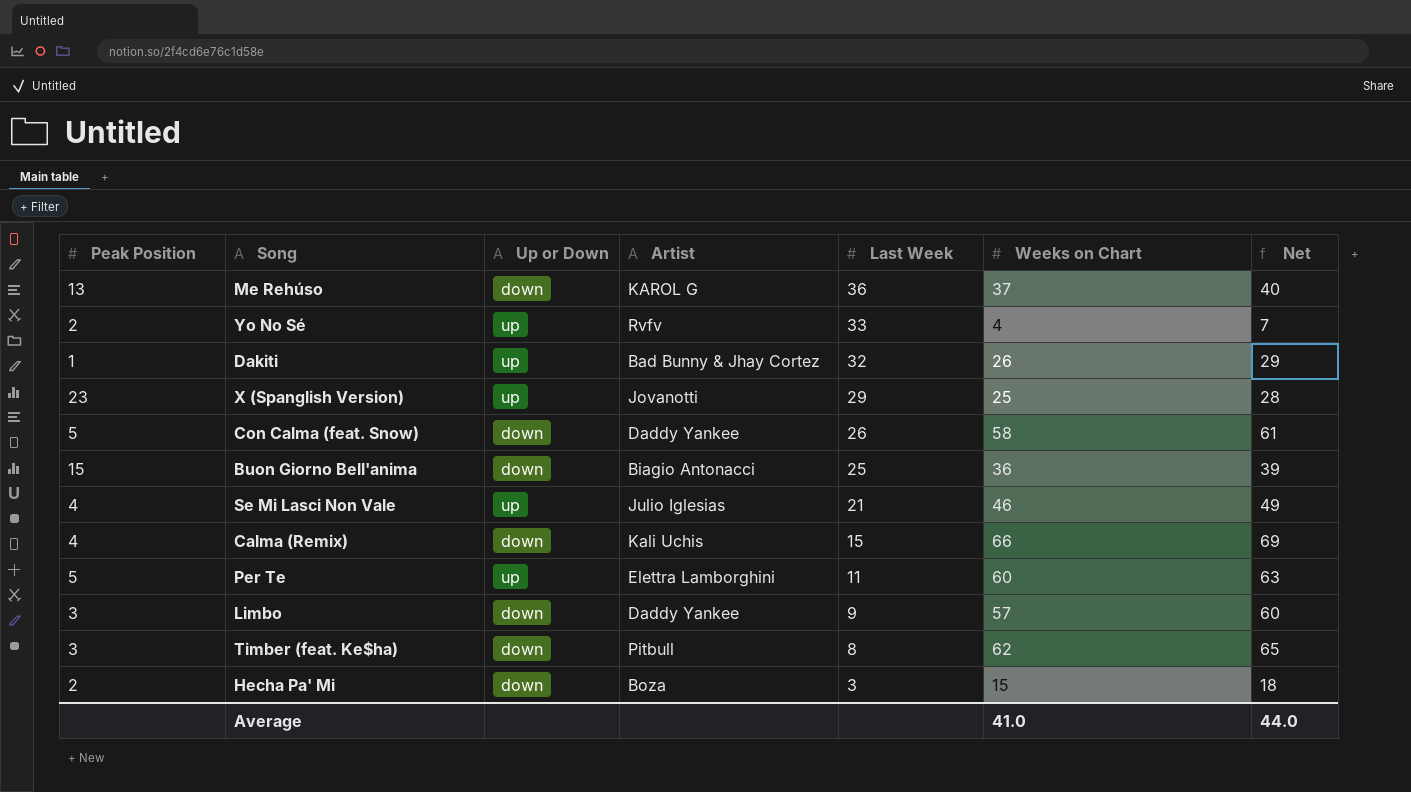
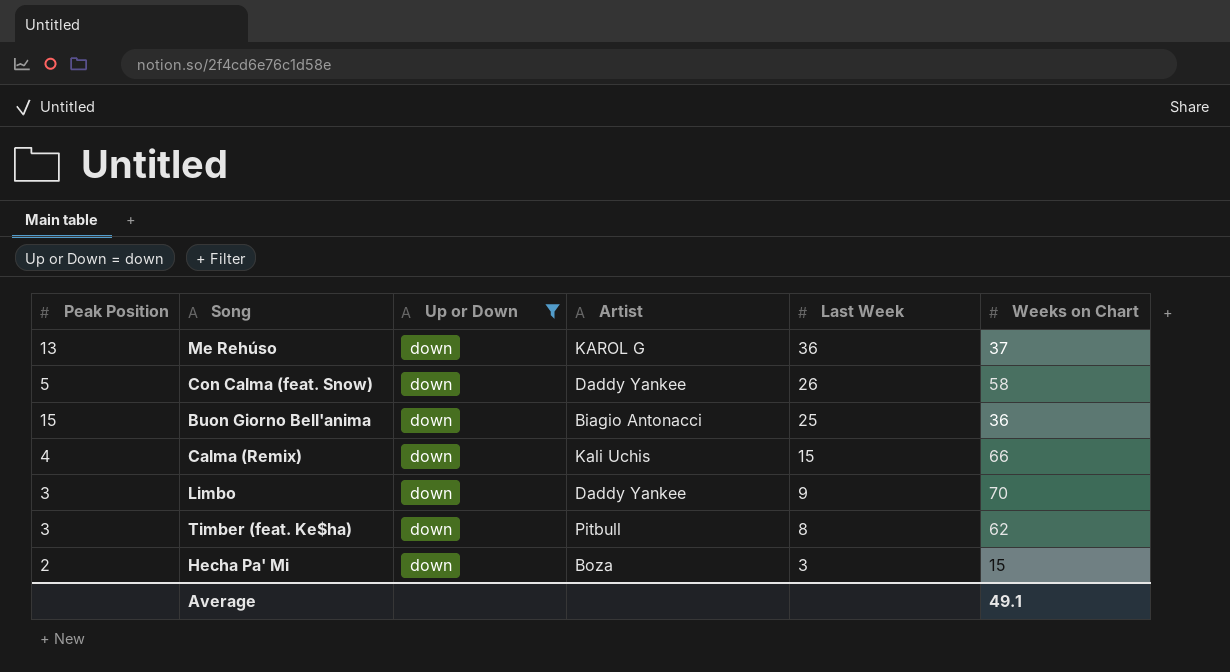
filter: none -> Up or Down = down
column Net | formula: [Weeks on Chart] + 3 -> none
Limbo | Weeks on Chart: 57 -> 70
Average | Weeks on Chart: 41.0 -> 49.1

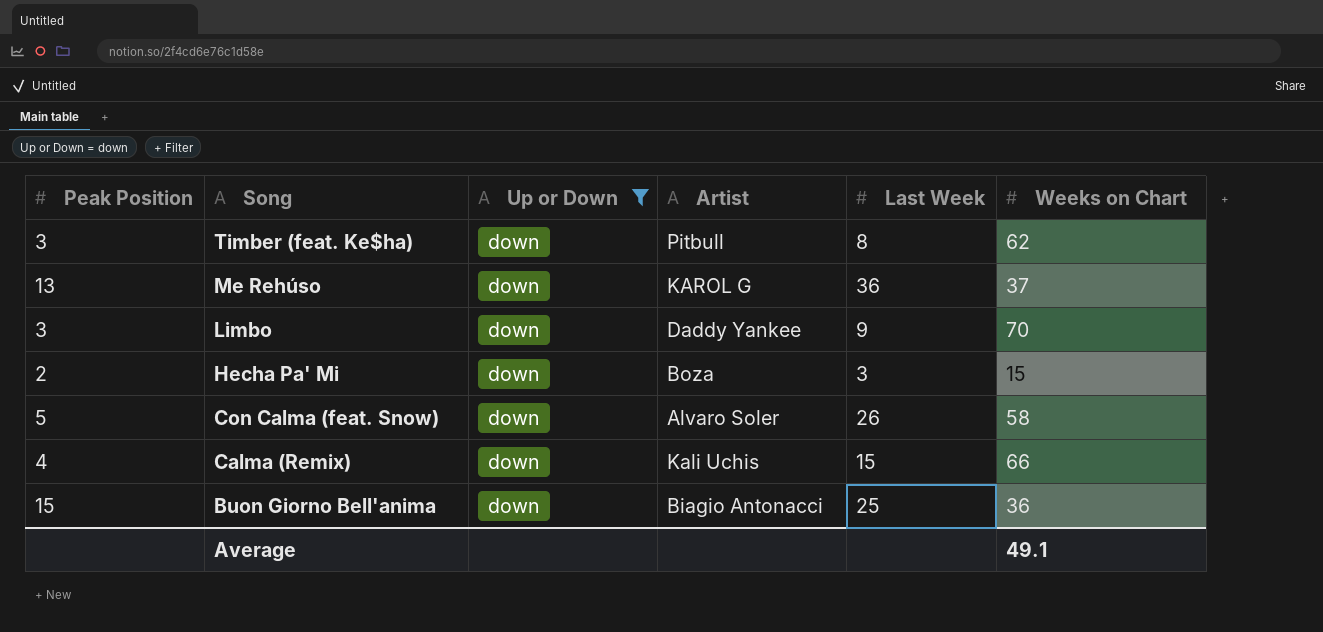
row order: Last Week descending -> Song descending
Con Calma (feat. Snow) | Artist: Daddy Yankee -> Alvaro Soler

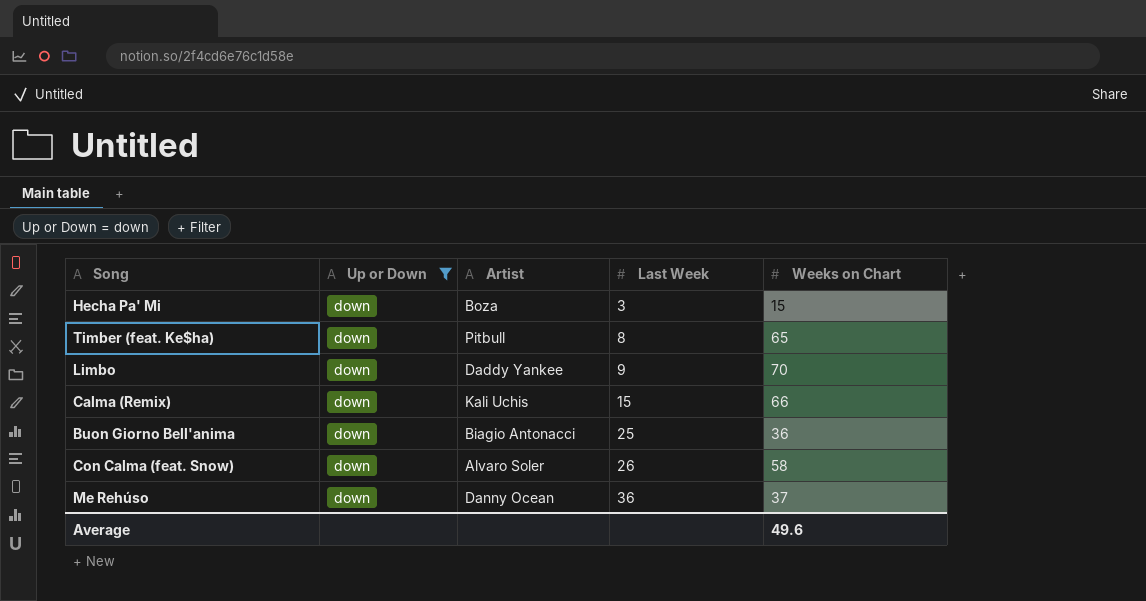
row order: Song descending -> Last Week ascending
column Peak Position | position: 1 -> none
Timber (feat. Ke$ha) | Weeks on Chart: 62 -> 65
Me Rehúso | Artist: KAROL G -> Danny Ocean
Average | Weeks on Chart: 49.1 -> 49.6

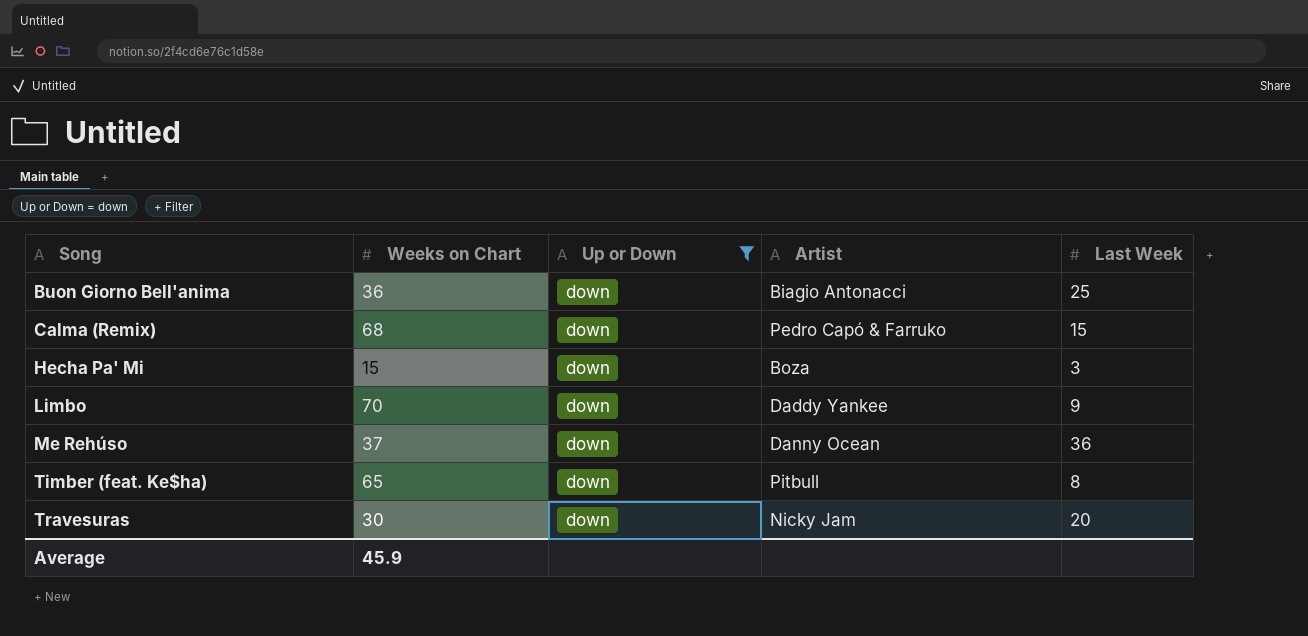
row order: Last Week ascending -> Song ascending
column Weeks on Chart | position: 5 -> 2
row Con Calma (feat. Snow): down | Alvaro Soler | 26 | 58 -> none
Calma (Remix) | Weeks on Chart: 66 -> 68
Calma (Remix) | Artist: Kali Uchis -> Pedro Capó & Farruko
row Travesuras: none -> 30 | down | Nicky Jam | 20
Average | Weeks on Chart: 49.6 -> 45.9

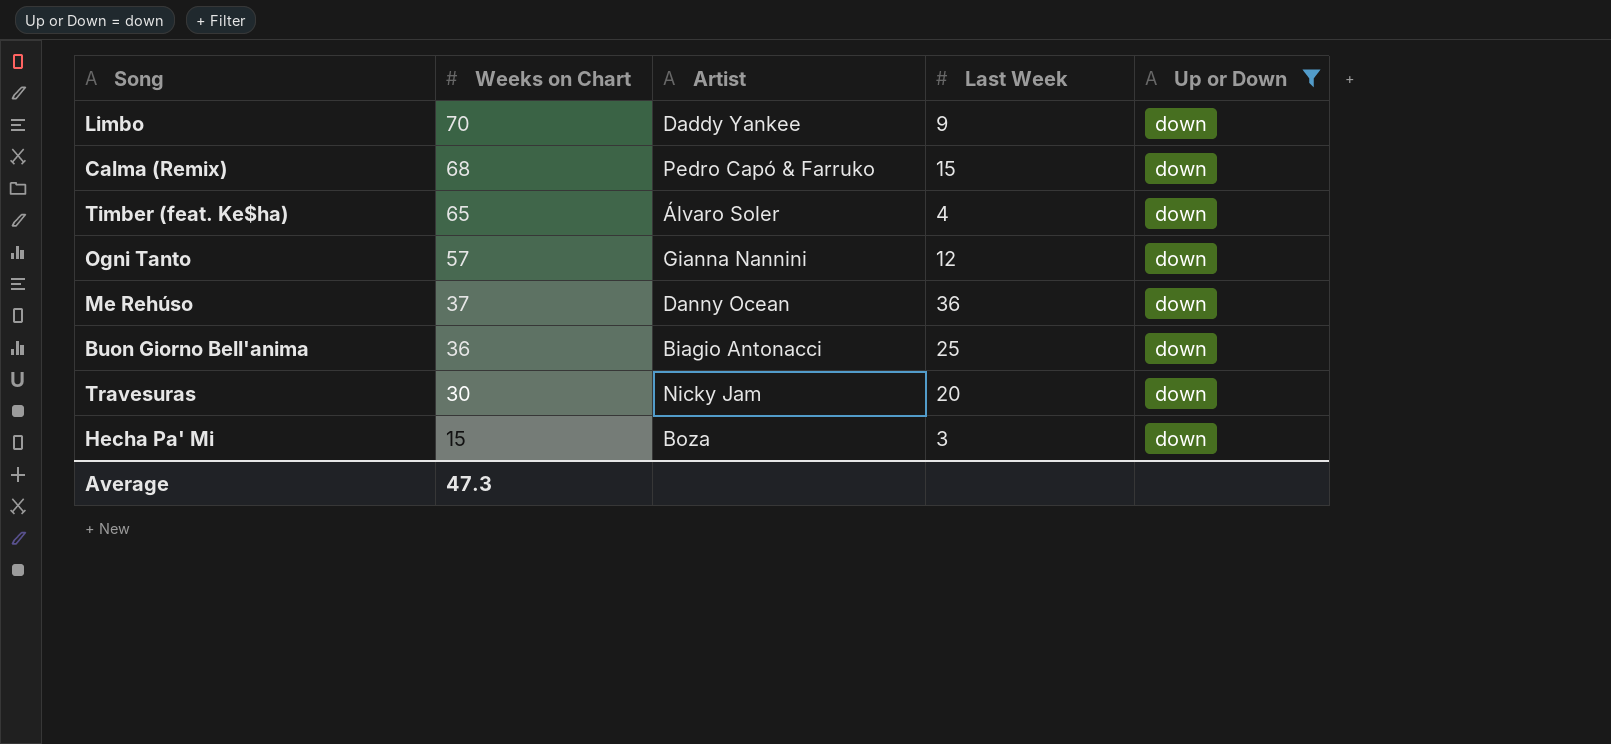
row order: Song ascending -> Weeks on Chart descending
column Up or Down | position: 3 -> 5
Timber (feat. Ke$ha) | Artist: Pitbull -> Álvaro Soler
Timber (feat. Ke$ha) | Last Week: 8 -> 4
row Ogni Tanto: none -> 57 | Gianna Nannini | 12 | down
Average | Weeks on Chart: 45.9 -> 47.3

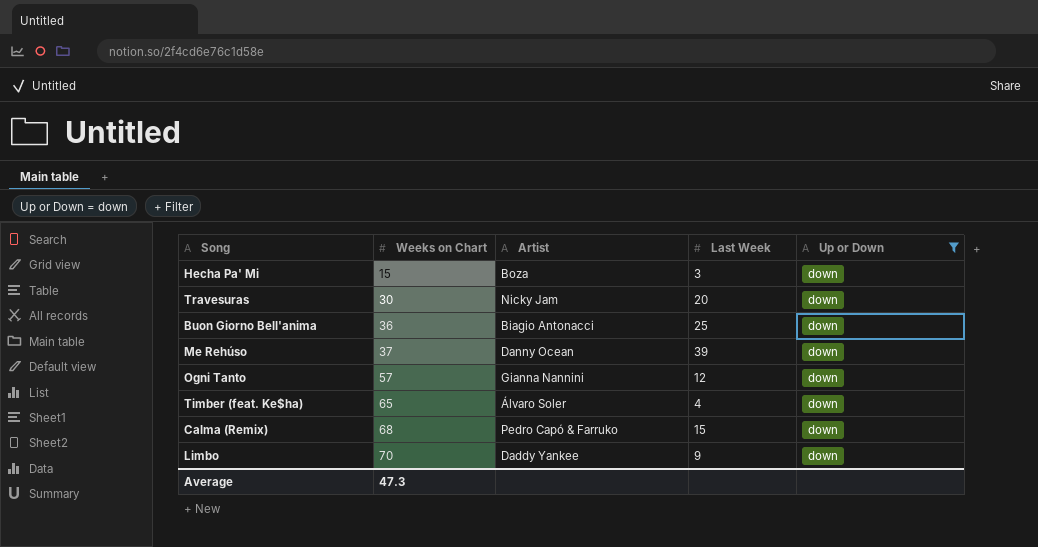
row order: Weeks on Chart descending -> Weeks on Chart ascending
Me Rehúso | Last Week: 36 -> 39

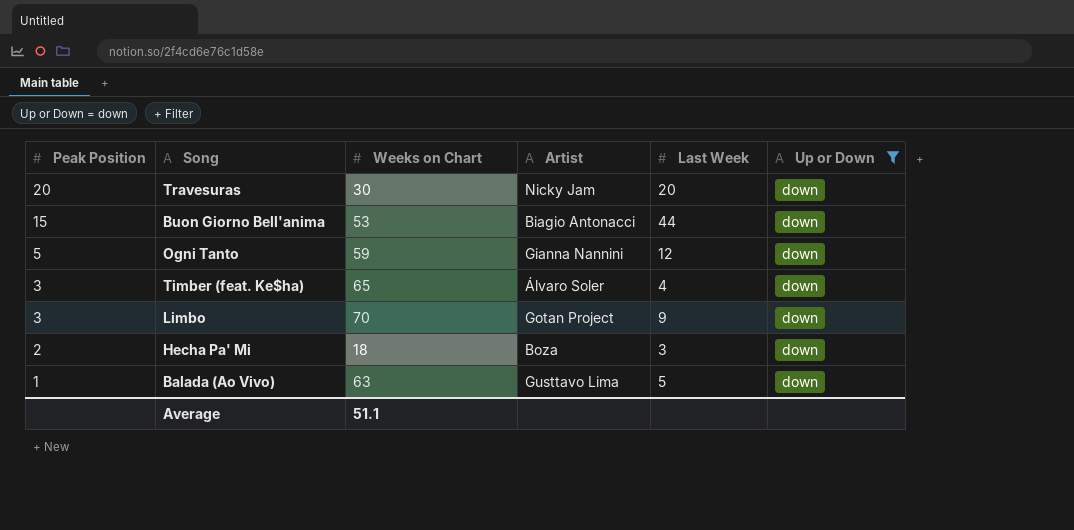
row order: Weeks on Chart ascending -> Peak Position descending
column Peak Position | position: none -> 1
row Me Rehúso: 37 | Danny Ocean | 39 | down -> none
row Calma (Remix): 68 | Pedro Capó & Farruko | 15 | down -> none
Buon Giorno Bell'anima | Weeks on Chart: 36 -> 53
Buon Giorno Bell'anima | Last Week: 25 -> 44
Ogni Tanto | Weeks on Chart: 57 -> 59
Limbo | Artist: Daddy Yankee -> Gotan Project
Hecha Pa' Mi | Weeks on Chart: 15 -> 18
row Balada (Ao Vivo): none -> 1 | 63 | Gusttavo Lima | 5 | down
Average | Weeks on Chart: 47.3 -> 51.1

